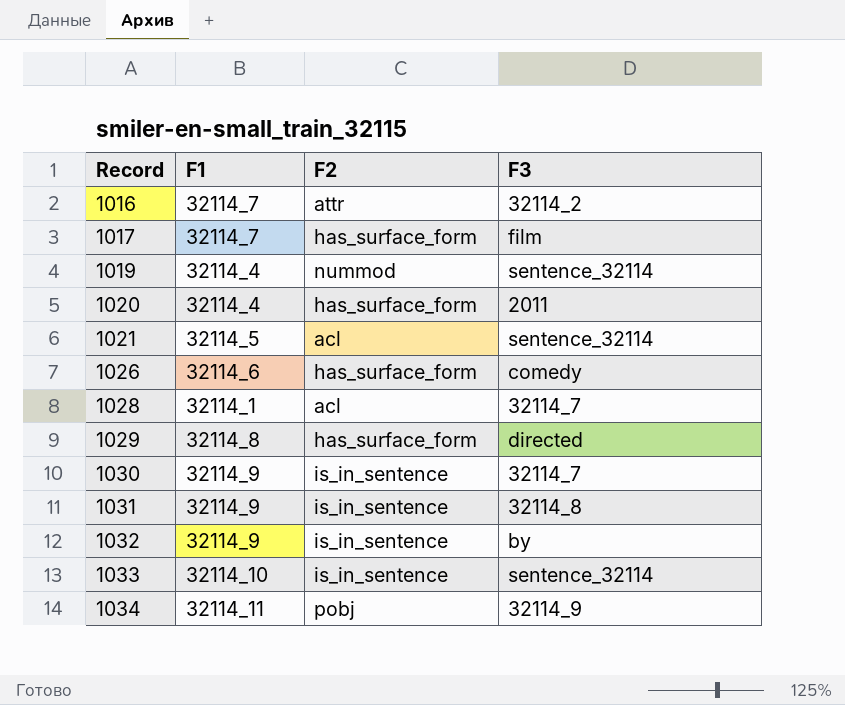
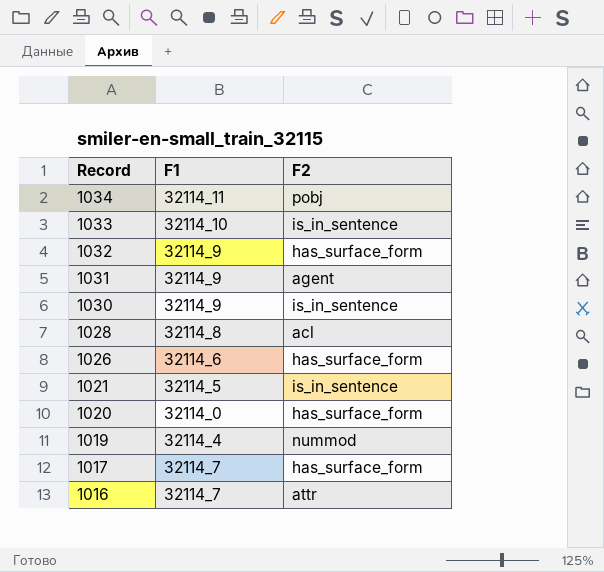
row order: Record ascending -> Record descending
column F3 | position: 4 -> none
row 1029: 32114_8 | has_surface_form | directed -> none
1032 | F2: is_in_sentence -> has_surface_form
1031 | F2: is_in_sentence -> agent
1028 | F1: 32114_1 -> 32114_8
1021 | F2: acl -> is_in_sentence
1020 | F1: 32114_4 -> 32114_0

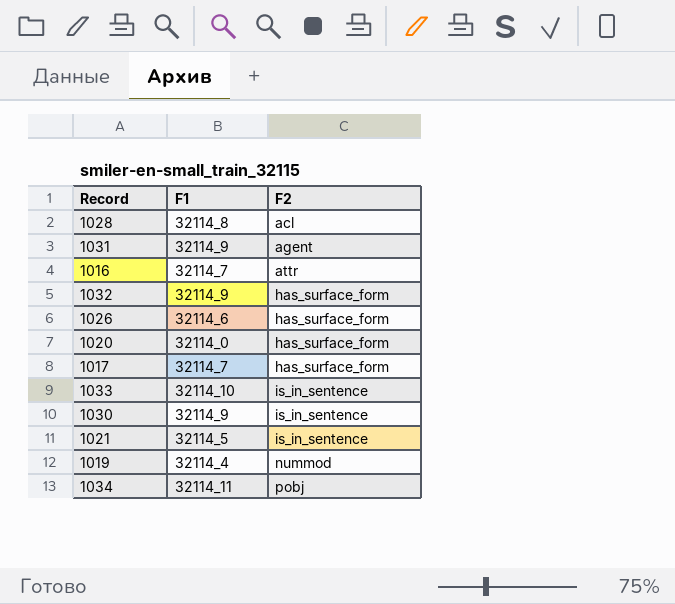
row order: Record descending -> F2 ascending

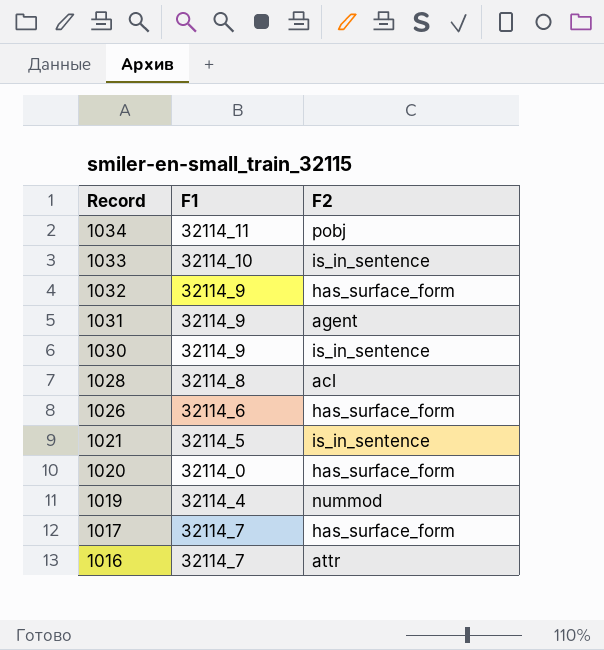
row order: F2 ascending -> Record descending

